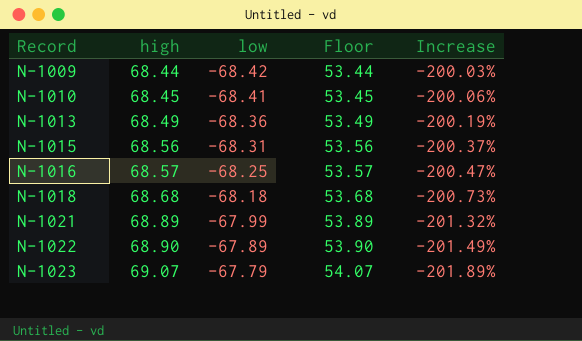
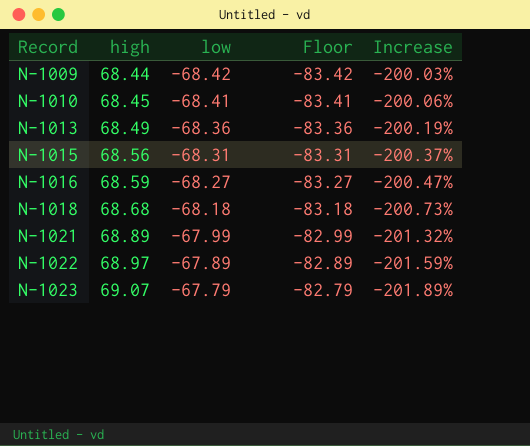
column Floor | formula: [high] - 15 -> [low] - 15
N-1016 | high: 68.57 -> 68.59
N-1016 | low: -68.25 -> -68.27
N-1022 | high: 68.90 -> 68.97
N-1022 | Increase: -201.49% -> -201.59%

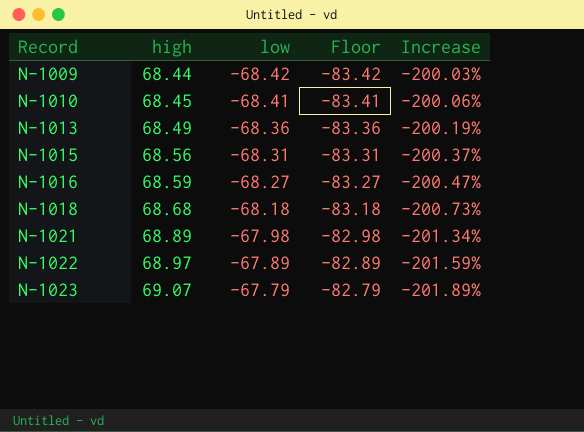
N-1021 | low: -67.99 -> -67.98
N-1021 | Floor: -82.99 -> -82.98
N-1021 | Increase: -201.32% -> -201.34%

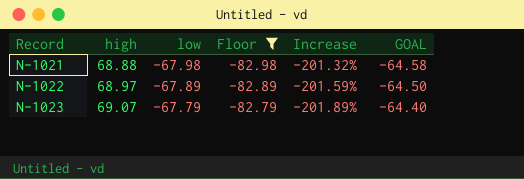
filter: none -> Floor >= -82.98
column GOAL | formula: none -> [low] * 0.95
N-1021 | high: 68.89 -> 68.88
N-1021 | Increase: -201.34% -> -201.32%

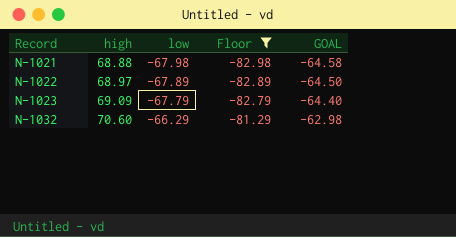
column Increase | formula: ([high] - [low]) / [low] -> none
N-1023 | high: 69.07 -> 69.09
row N-1032: none -> 70.60 | -66.29 | -81.29 | -62.98

